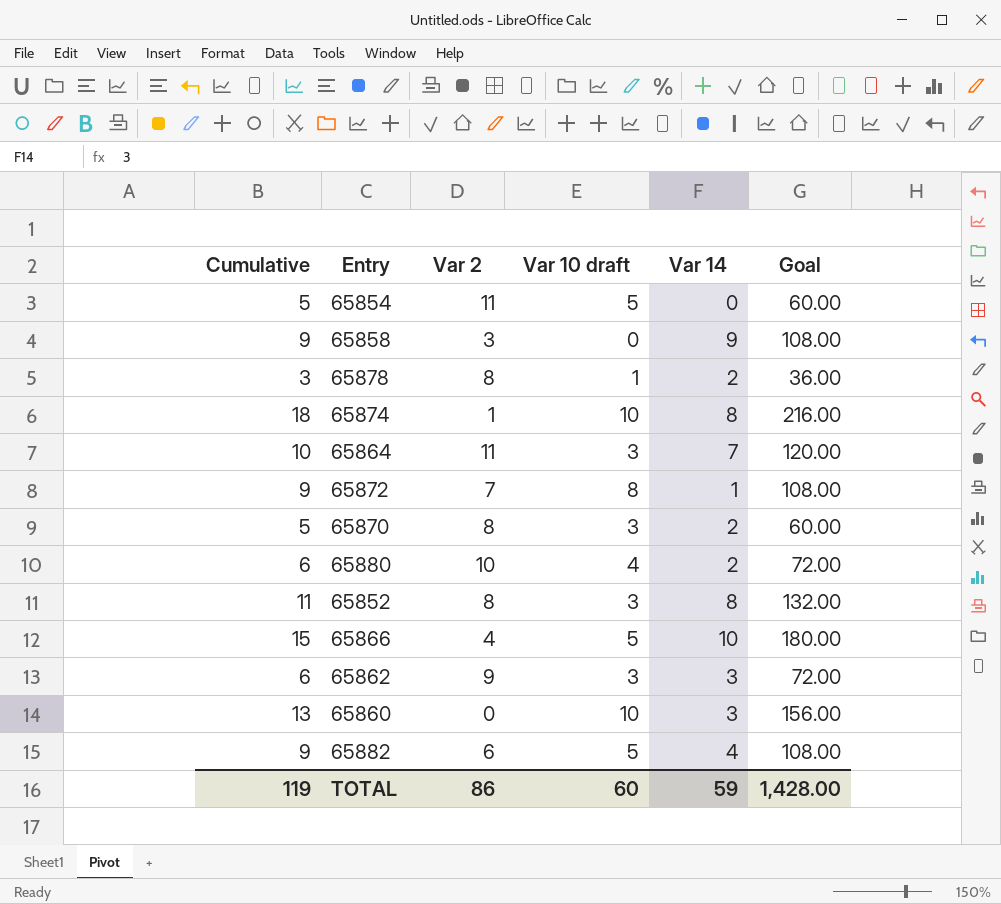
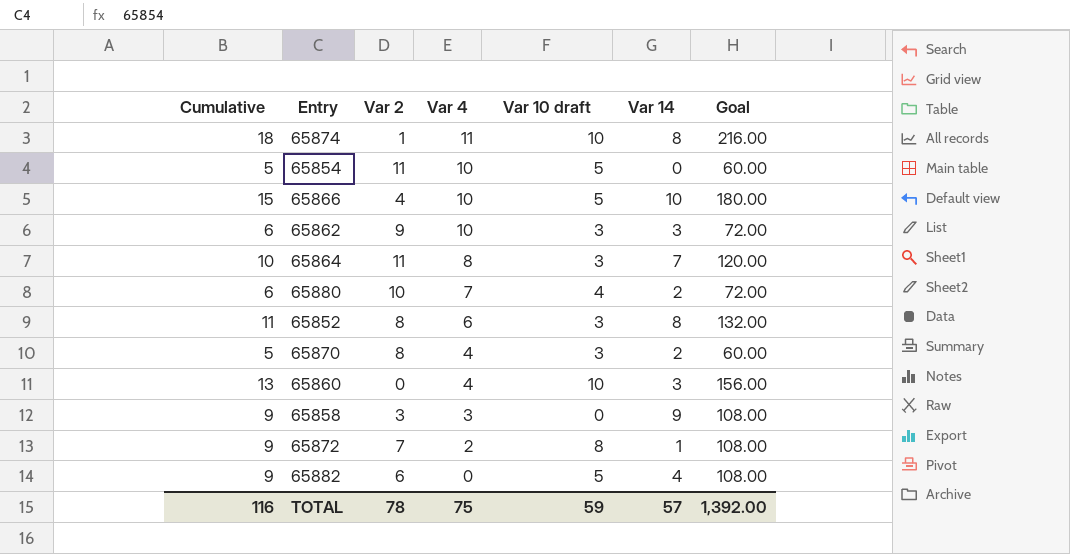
row order: none -> Var 4 descending
column Var 4 | position: none -> 4
row 65878: 3 | 8 | 1 | 2 | 36.00 -> none
TOTAL | Cumulative: 119 -> 116
TOTAL | Var 2: 86 -> 78
TOTAL | Var 10 draft: 60 -> 59
TOTAL | Var 14: 59 -> 57
TOTAL | Goal: 1,428.00 -> 1,392.00

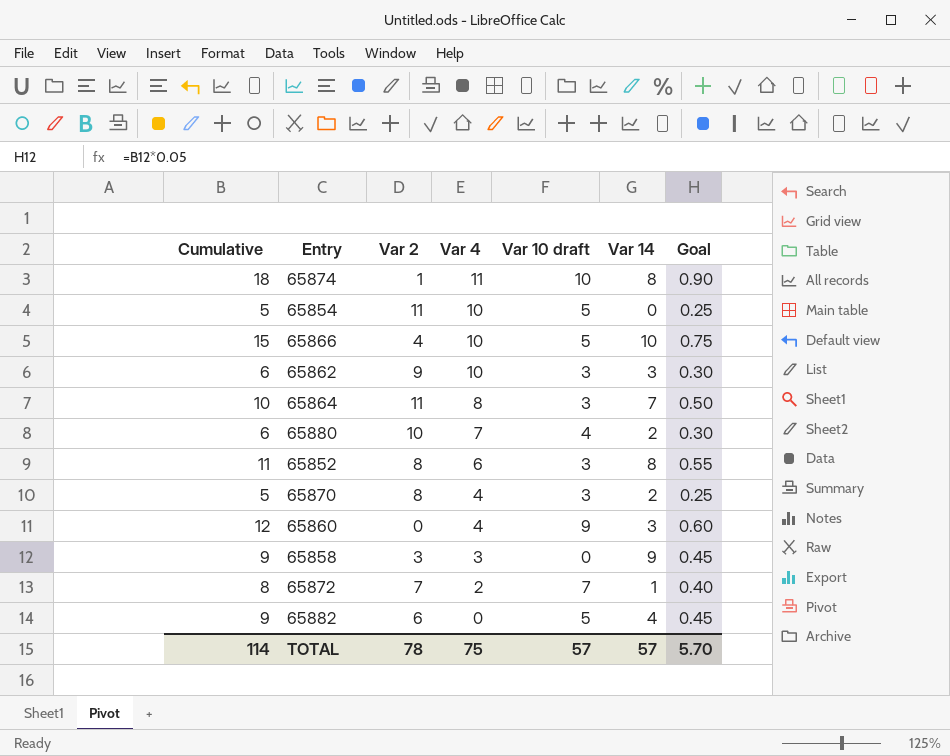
column Goal | formula: [Cumulative] * 12 -> [Cumulative] * 0.05
65860 | Cumulative: 13 -> 12
65860 | Var 10 draft: 10 -> 9
65872 | Cumulative: 9 -> 8
65872 | Var 10 draft: 8 -> 7
TOTAL | Cumulative: 116 -> 114
TOTAL | Var 10 draft: 59 -> 57
TOTAL | Goal: 1,392.00 -> 5.70

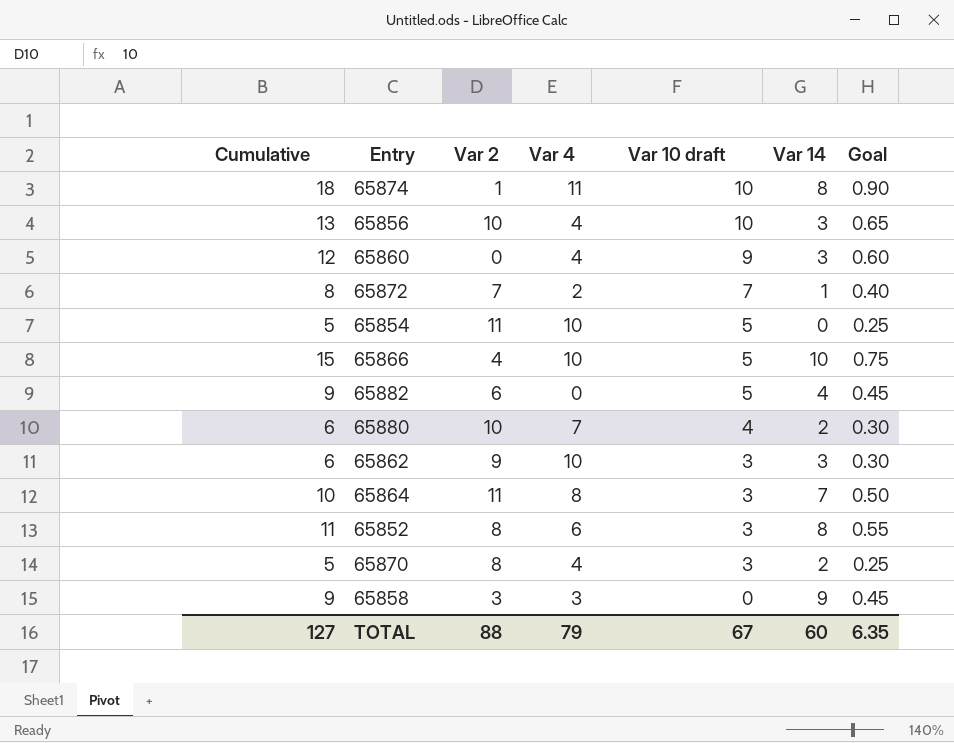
row order: Var 4 descending -> Var 10 draft descending
row 65856: none -> 13 | 10 | 4 | 10 | 3 | 0.65
TOTAL | Cumulative: 114 -> 127
TOTAL | Var 2: 78 -> 88
TOTAL | Var 4: 75 -> 79
TOTAL | Var 10 draft: 57 -> 67
TOTAL | Var 14: 57 -> 60
TOTAL | Goal: 5.70 -> 6.35

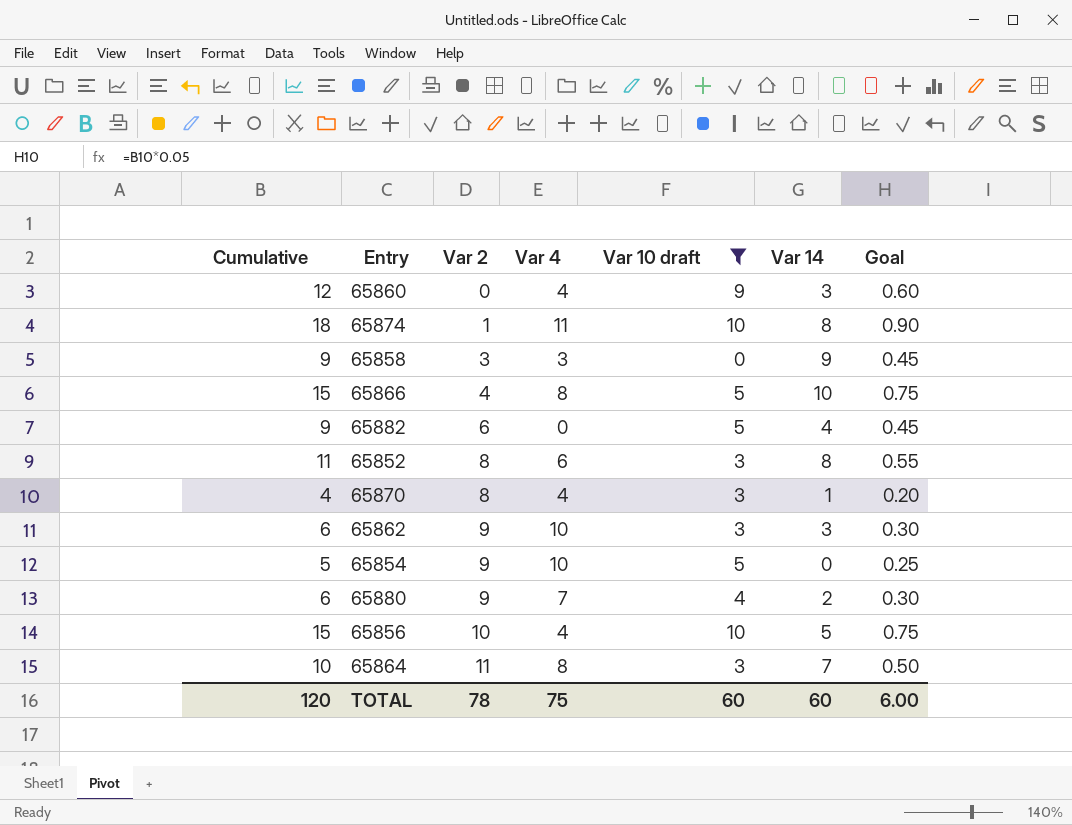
filter: none -> Var 10 draft != 7
row order: Var 10 draft descending -> Var 2 ascending
65866 | Var 4: 10 -> 8
65870 | Cumulative: 5 -> 4
65870 | Var 14: 2 -> 1
65870 | Goal: 0.25 -> 0.20
65854 | Var 2: 11 -> 9
65880 | Var 2: 10 -> 9
65856 | Cumulative: 13 -> 15
65856 | Var 14: 3 -> 5
65856 | Goal: 0.65 -> 0.75
TOTAL | Cumulative: 127 -> 120
TOTAL | Var 2: 88 -> 78
TOTAL | Var 4: 79 -> 75
TOTAL | Var 10 draft: 67 -> 60
TOTAL | Goal: 6.35 -> 6.00

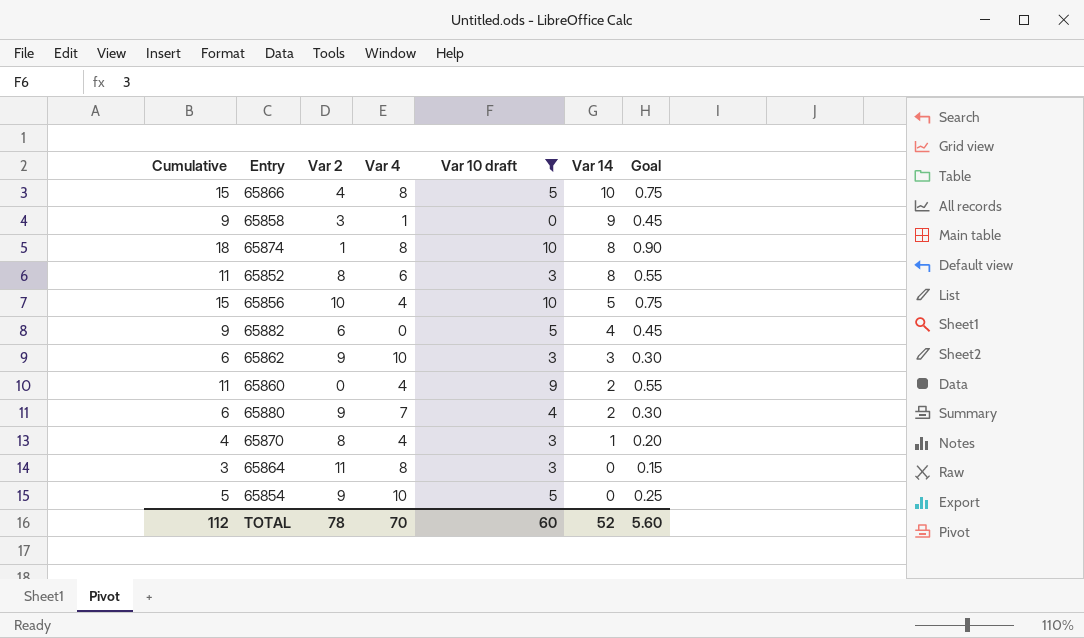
row order: Var 2 ascending -> Var 14 descending
65858 | Var 4: 3 -> 1
65874 | Var 4: 11 -> 8
65860 | Cumulative: 12 -> 11
65860 | Var 14: 3 -> 2
65860 | Goal: 0.60 -> 0.55
65864 | Cumulative: 10 -> 3
65864 | Var 14: 7 -> 0
65864 | Goal: 0.50 -> 0.15
TOTAL | Cumulative: 120 -> 112
TOTAL | Var 4: 75 -> 70
TOTAL | Var 14: 60 -> 52
TOTAL | Goal: 6.00 -> 5.60

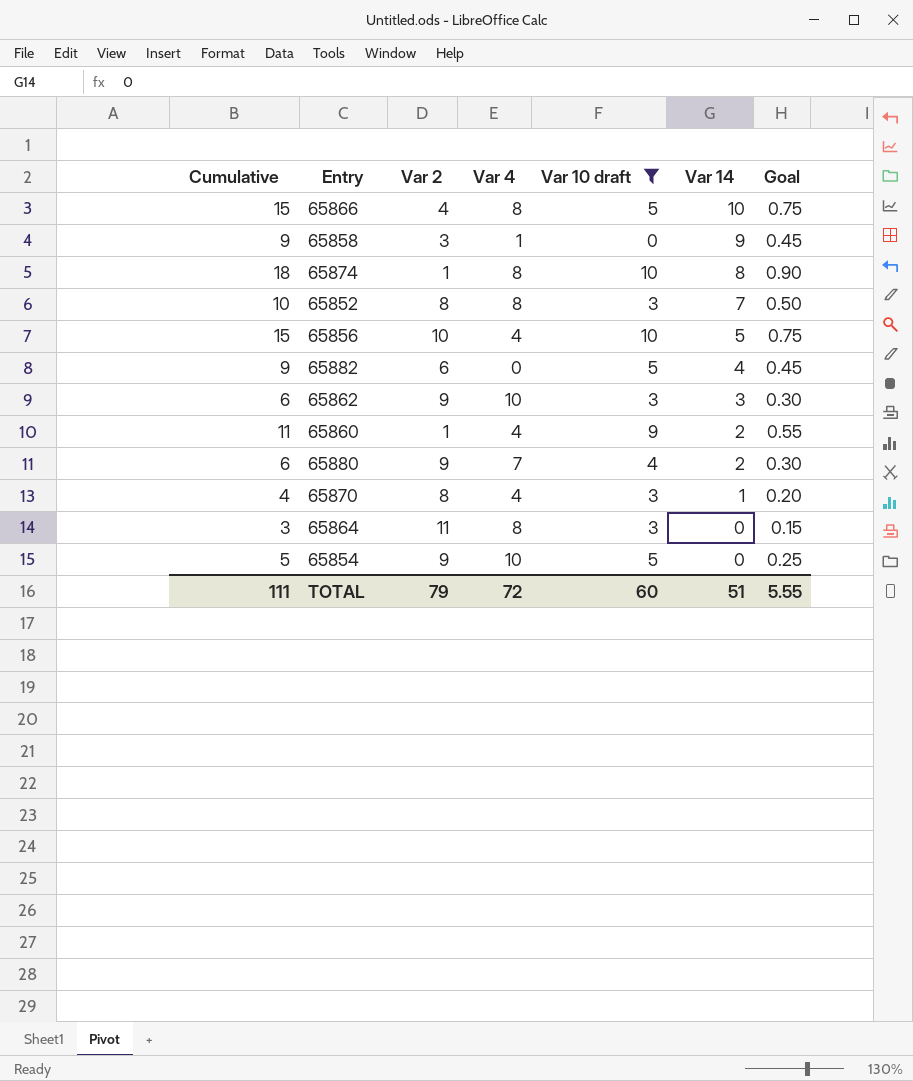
65852 | Cumulative: 11 -> 10
65852 | Var 4: 6 -> 8
65852 | Var 14: 8 -> 7
65852 | Goal: 0.55 -> 0.50
65860 | Var 2: 0 -> 1
TOTAL | Cumulative: 112 -> 111
TOTAL | Var 2: 78 -> 79
TOTAL | Var 4: 70 -> 72
TOTAL | Var 14: 52 -> 51
TOTAL | Goal: 5.60 -> 5.55

